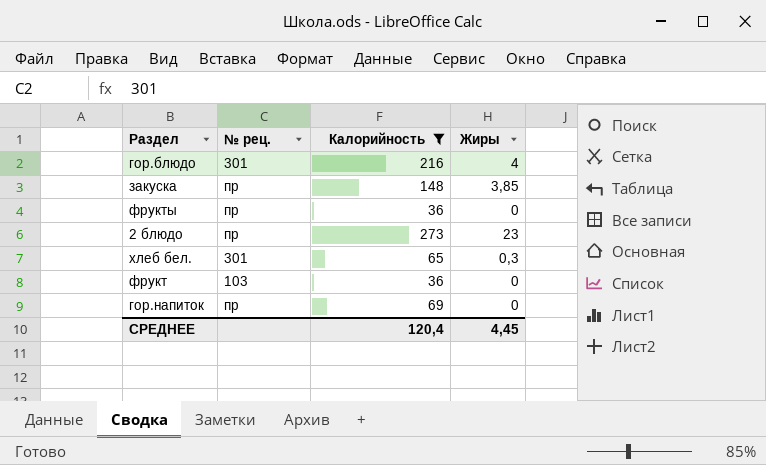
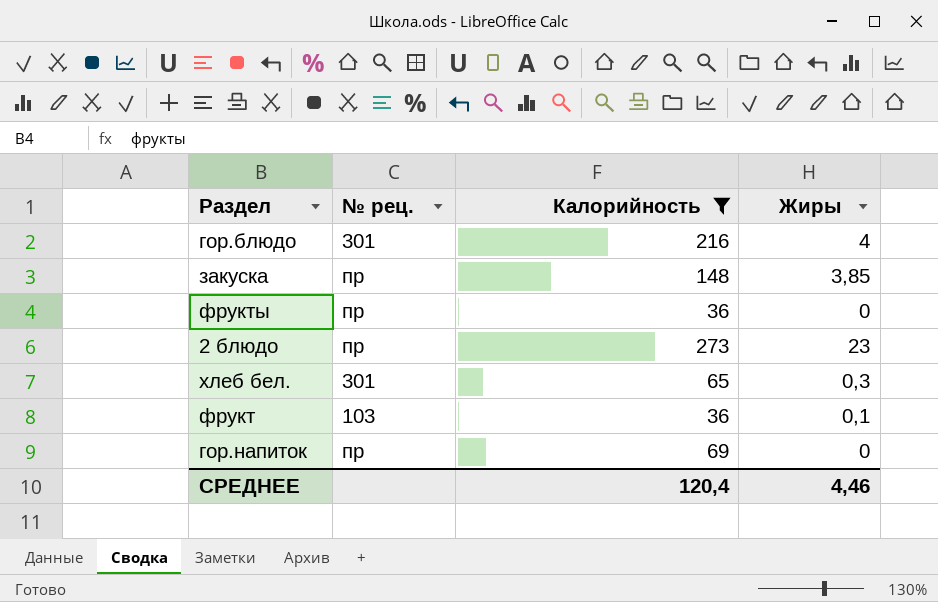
фрукт | Жиры: 0 -> 0,1
СРЕДНЕЕ | Жиры: 4,45 -> 4,46

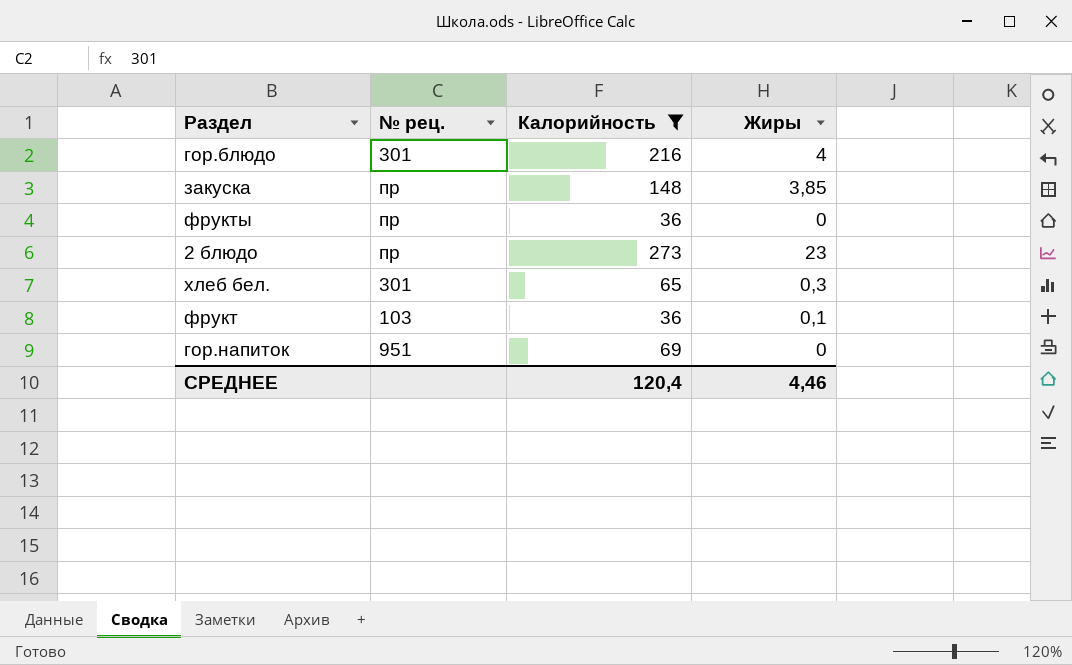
гор.напиток | № рец.: пр -> 951

